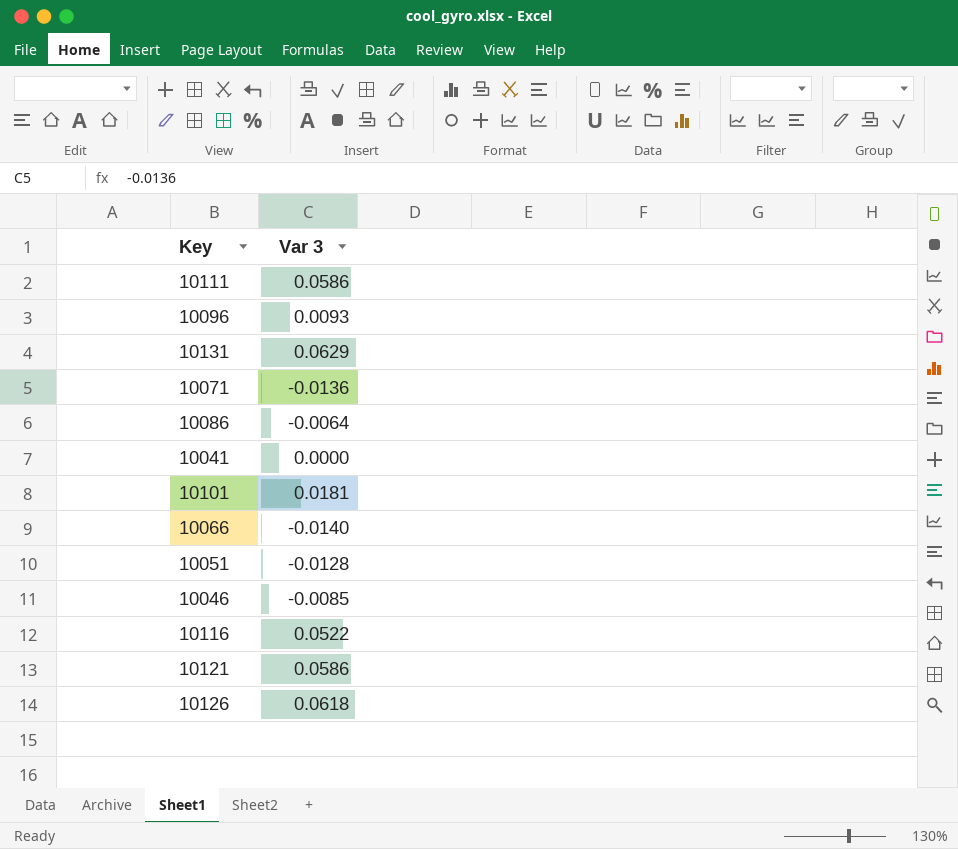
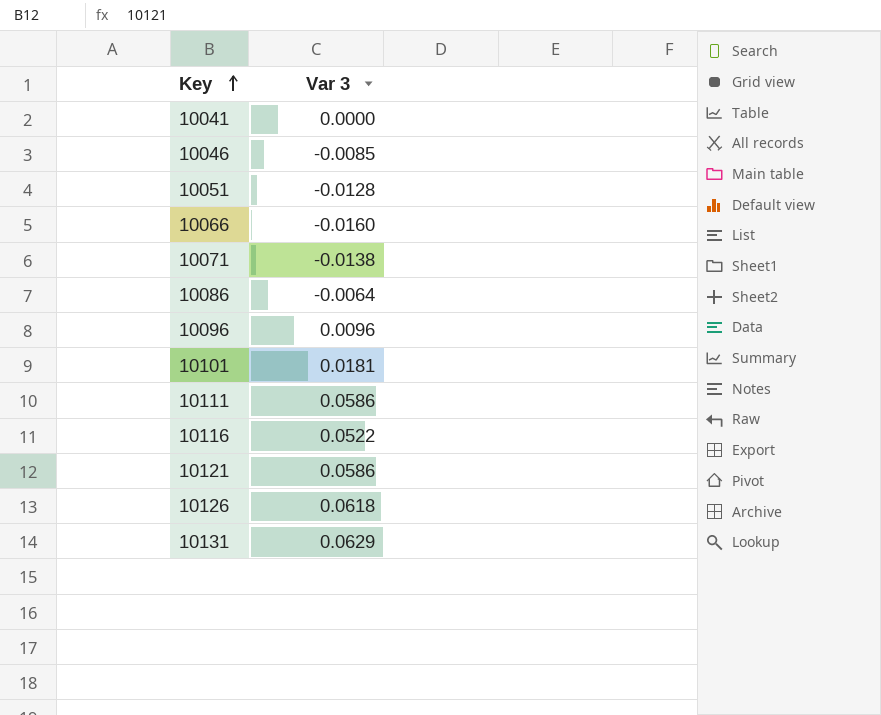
row order: none -> Key ascending
10066 | Var 3: -0.0140 -> -0.0160
10071 | Var 3: -0.0136 -> -0.0138
10096 | Var 3: 0.0093 -> 0.0096

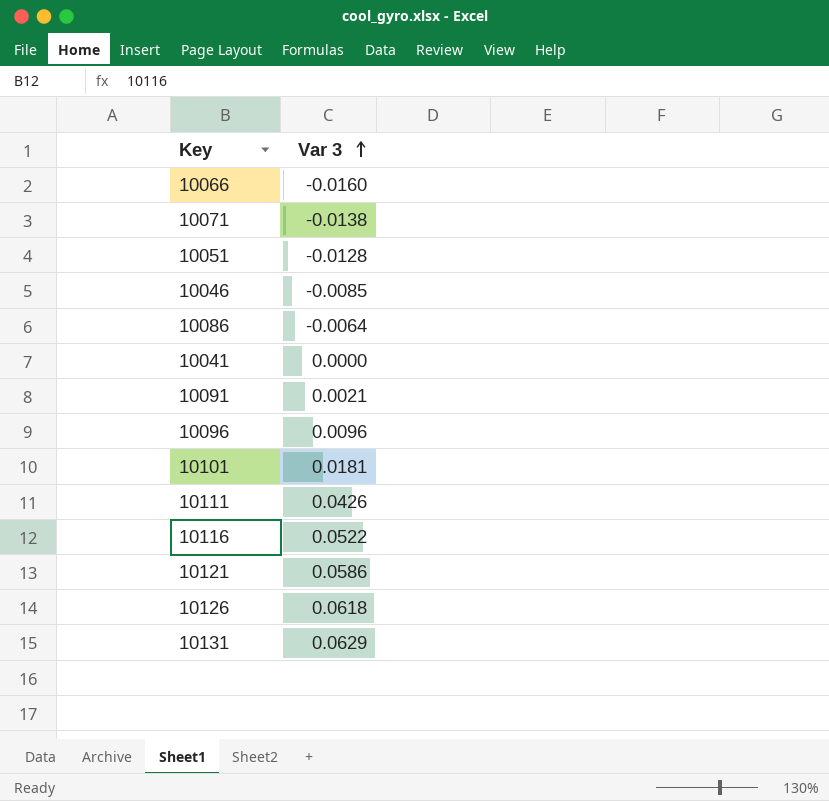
row order: Key ascending -> Var 3 ascending
row 10091: none -> 0.0021
10111 | Var 3: 0.0586 -> 0.0426

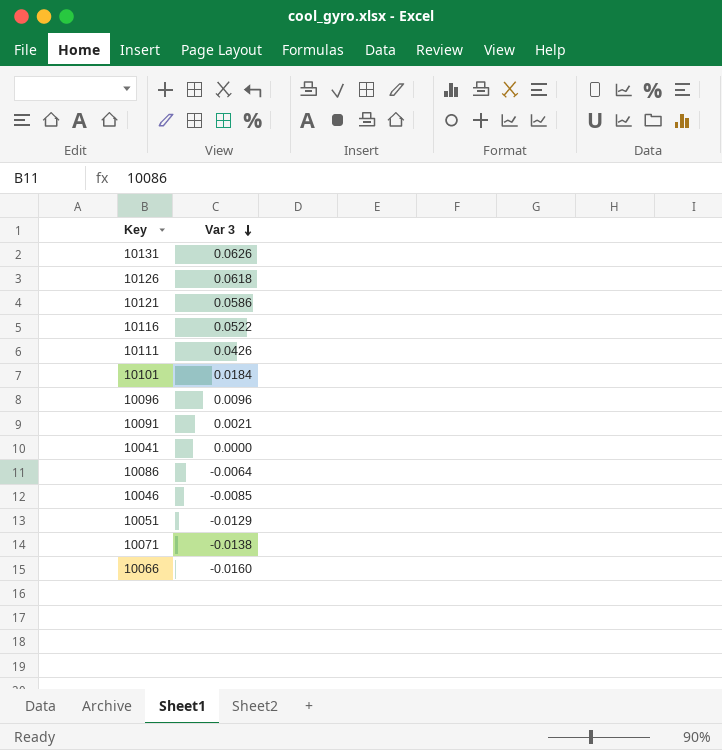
row order: Var 3 ascending -> Var 3 descending
10131 | Var 3: 0.0629 -> 0.0626
10101 | Var 3: 0.0181 -> 0.0184
10051 | Var 3: -0.0128 -> -0.0129

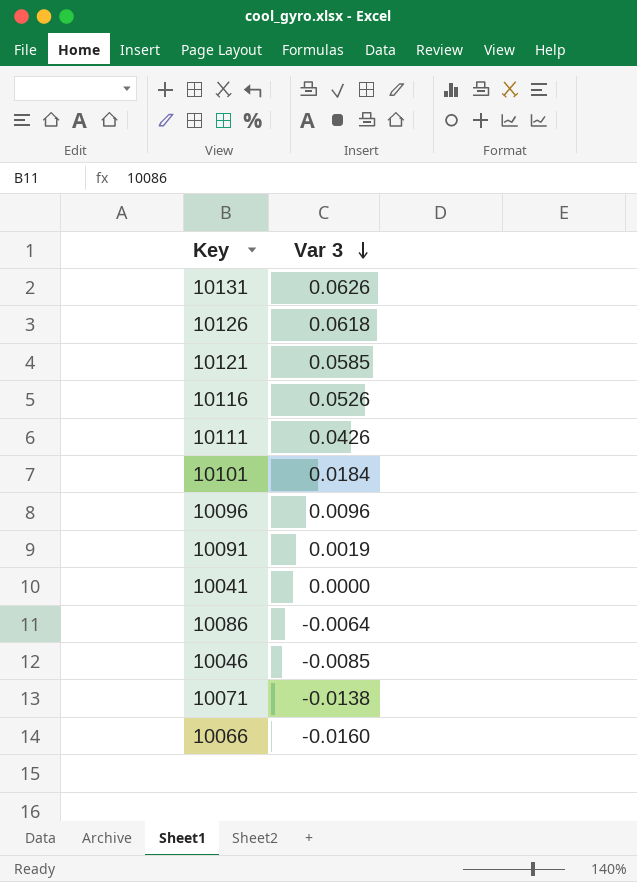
row 10051: -0.0129 -> none
10121 | Var 3: 0.0586 -> 0.0585
10116 | Var 3: 0.0522 -> 0.0526
10091 | Var 3: 0.0021 -> 0.0019

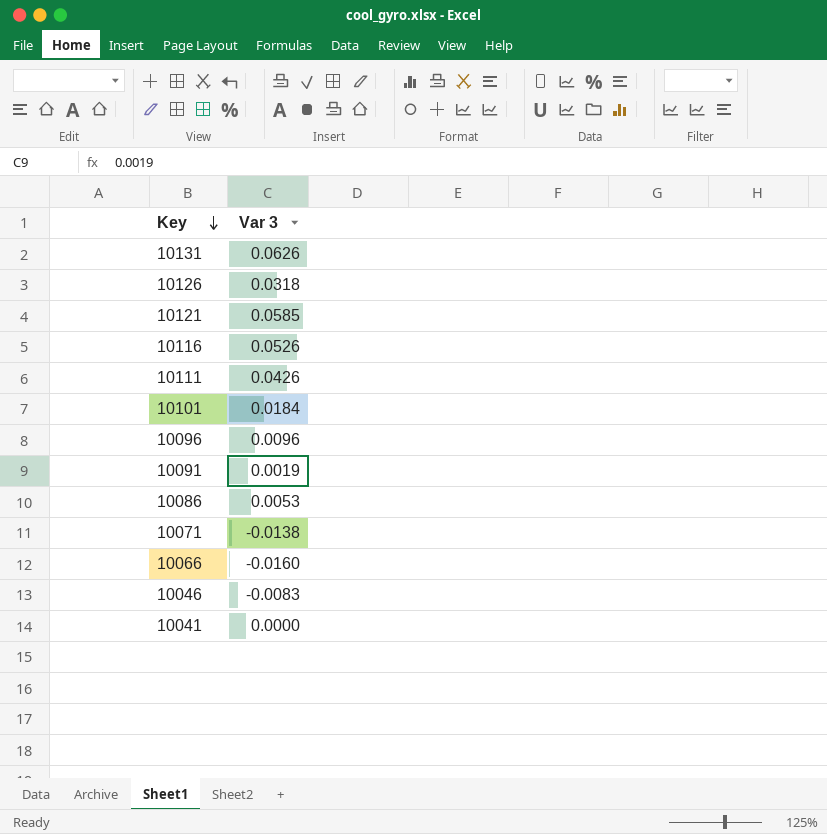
row order: Var 3 descending -> Key descending
10126 | Var 3: 0.0618 -> 0.0318
10086 | Var 3: -0.0064 -> 0.0053
10046 | Var 3: -0.0085 -> -0.0083

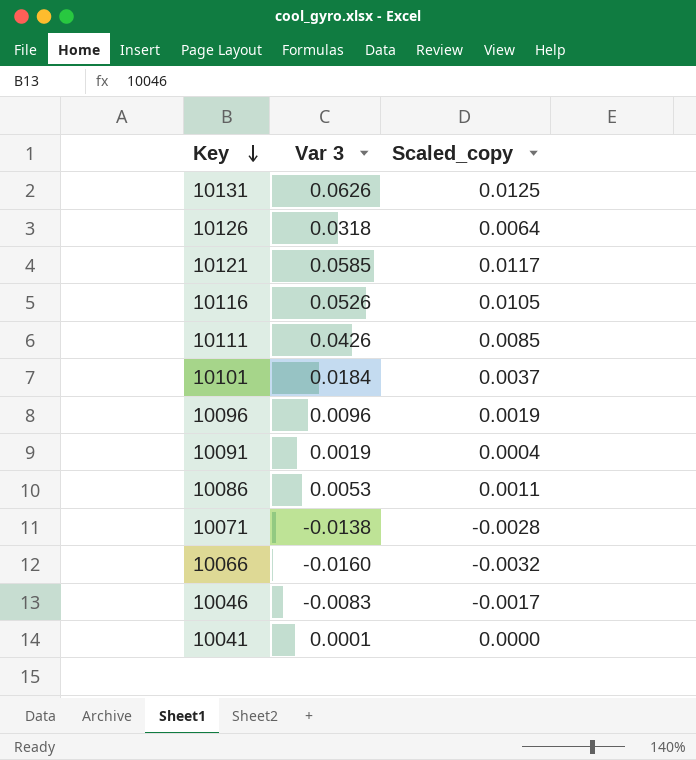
column Scaled_copy | formula: none -> [Var 3] * 0.2
10041 | Var 3: 0.0000 -> 0.0001

